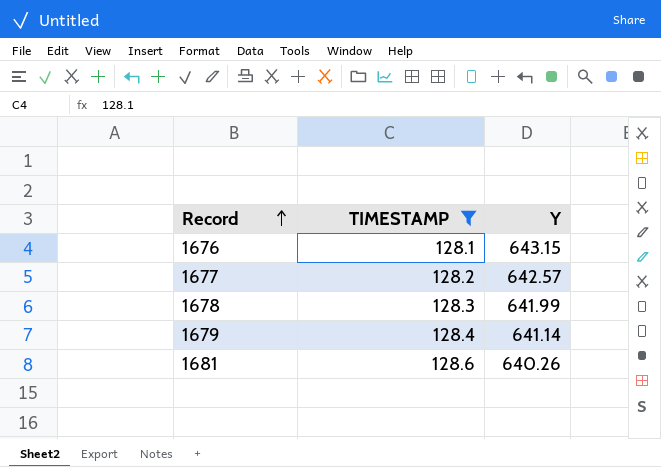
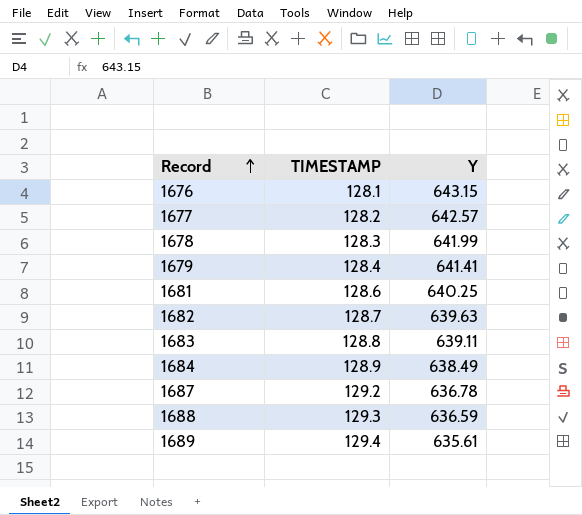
filter: TIMESTAMP <= 128.6 -> none
1679 | Y: 641.14 -> 641.41
1681 | Y: 640.26 -> 640.25

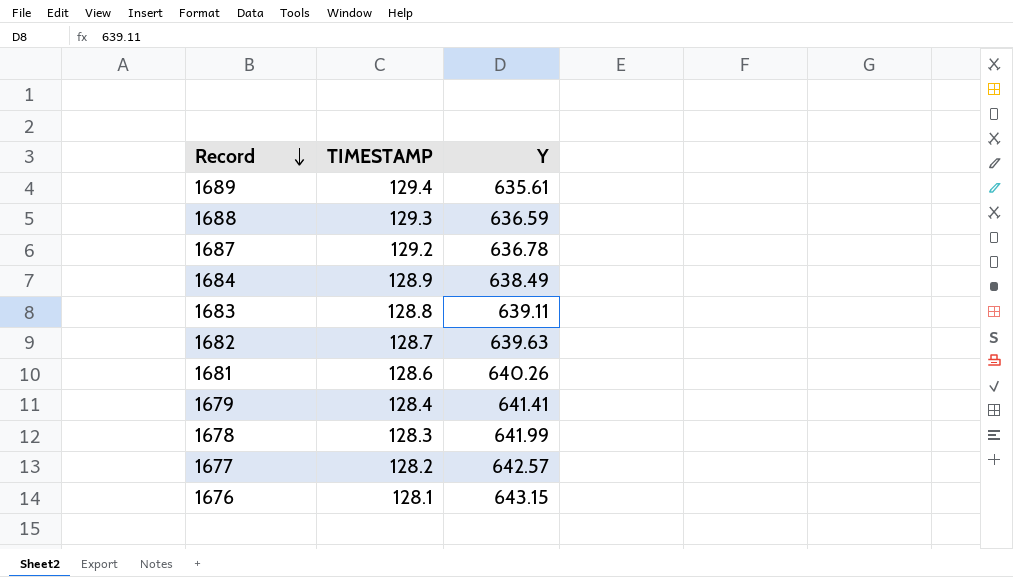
row order: Record ascending -> Record descending
1681 | Y: 640.25 -> 640.26

